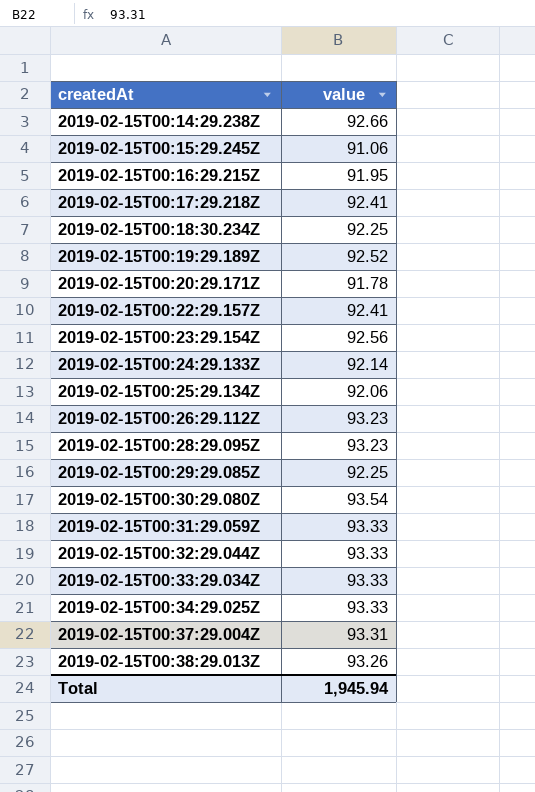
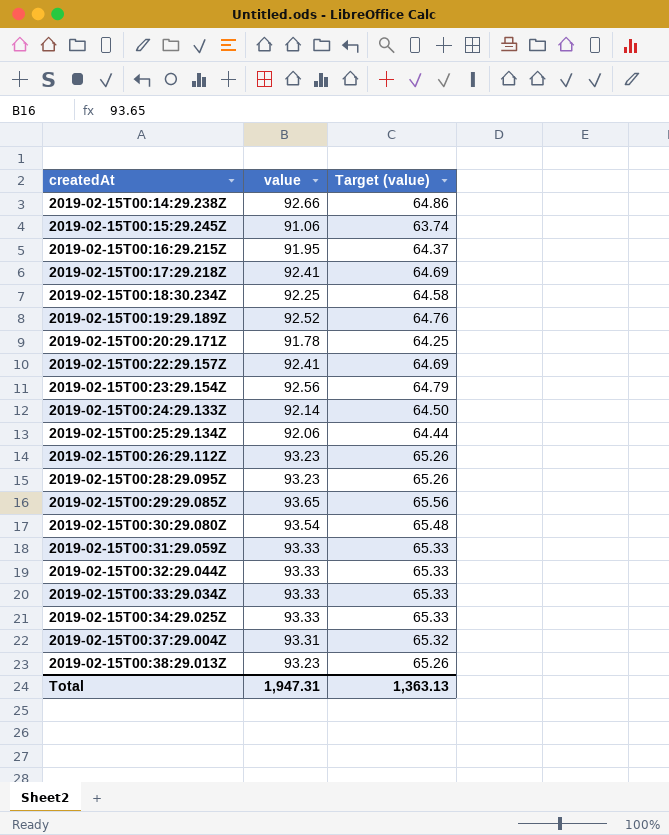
column Target (value) | formula: none -> [value] * 0.7
2019-02-15T00:29:29.085Z | value: 92.25 -> 93.65
2019-02-15T00:38:29.013Z | value: 93.26 -> 93.23
Total | value: 1,945.94 -> 1,947.31

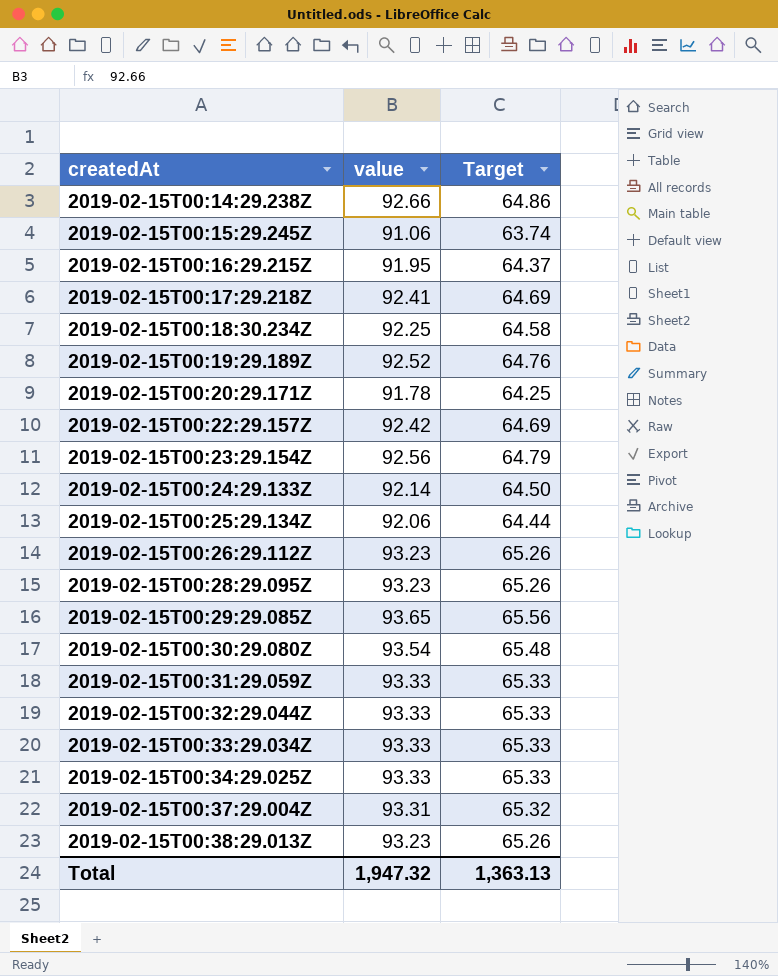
column name: Target (value) -> Target
2019-02-15T00:22:29.157Z | value: 92.41 -> 92.42
Total | value: 1,947.31 -> 1,947.32

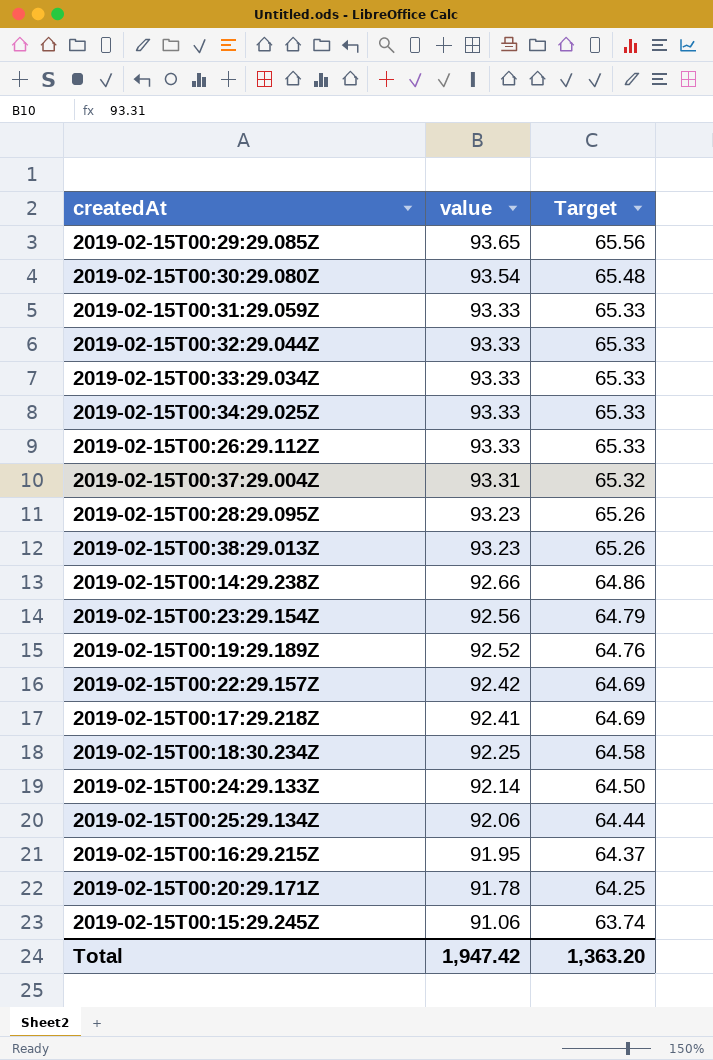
row order: createdAt ascending -> value descending
2019-02-15T00:26:29.112Z | value: 93.23 -> 93.33
2019-02-15T00:26:29.112Z | Target: 65.26 -> 65.33
Total | value: 1,947.32 -> 1,947.42
Total | Target: 1,363.13 -> 1,363.20

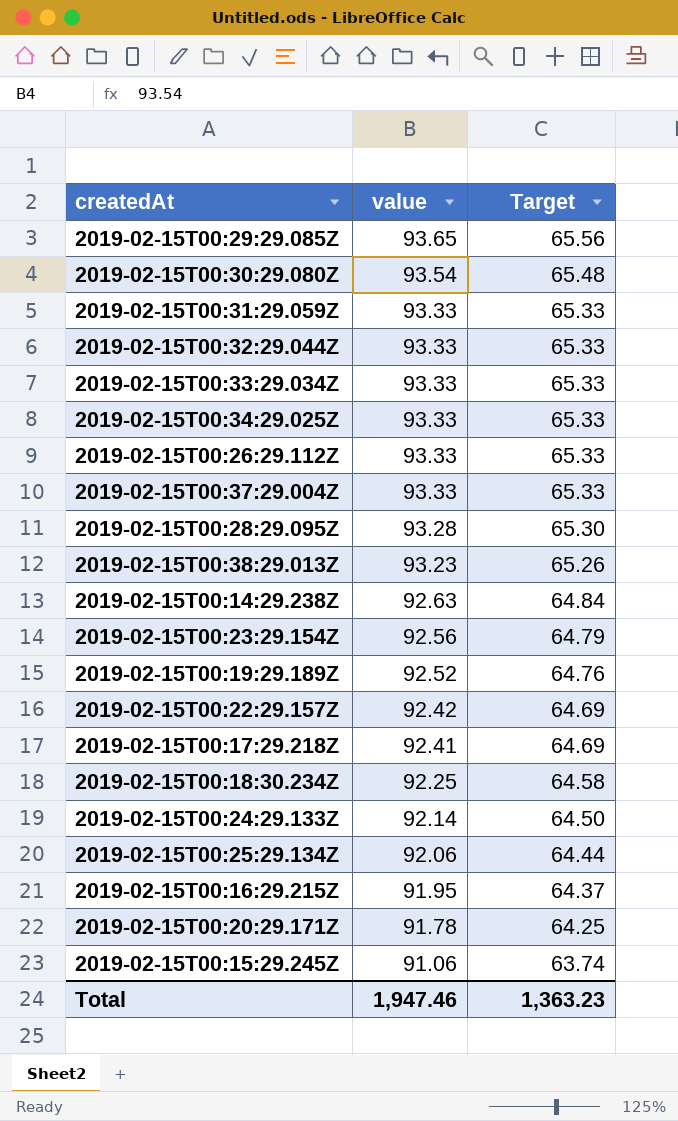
2019-02-15T00:37:29.004Z | value: 93.31 -> 93.33
2019-02-15T00:37:29.004Z | Target: 65.32 -> 65.33
2019-02-15T00:28:29.095Z | value: 93.23 -> 93.28
2019-02-15T00:28:29.095Z | Target: 65.26 -> 65.30
2019-02-15T00:14:29.238Z | value: 92.66 -> 92.63
2019-02-15T00:14:29.238Z | Target: 64.86 -> 64.84
Total | value: 1,947.42 -> 1,947.46
Total | Target: 1,363.20 -> 1,363.23

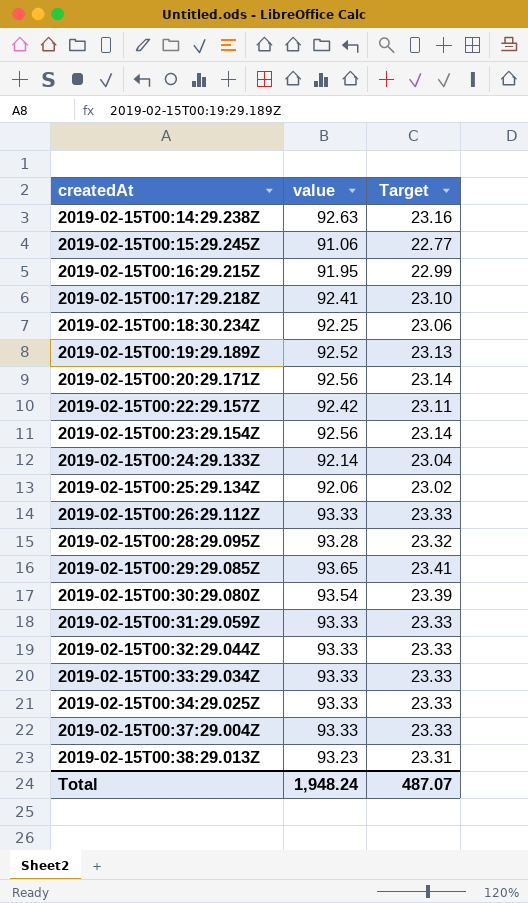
row order: value descending -> createdAt ascending
column Target | formula: [value] * 0.7 -> [value] * 0.25
2019-02-15T00:20:29.171Z | value: 91.78 -> 92.56
Total | value: 1,947.46 -> 1,948.24
Total | Target: 1,363.23 -> 487.07

